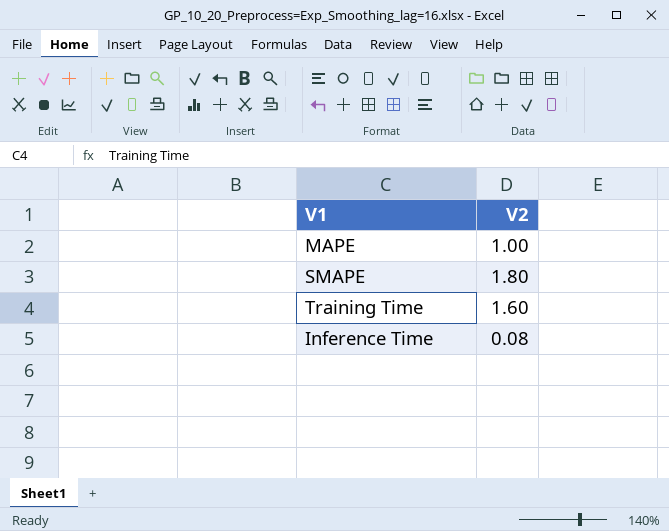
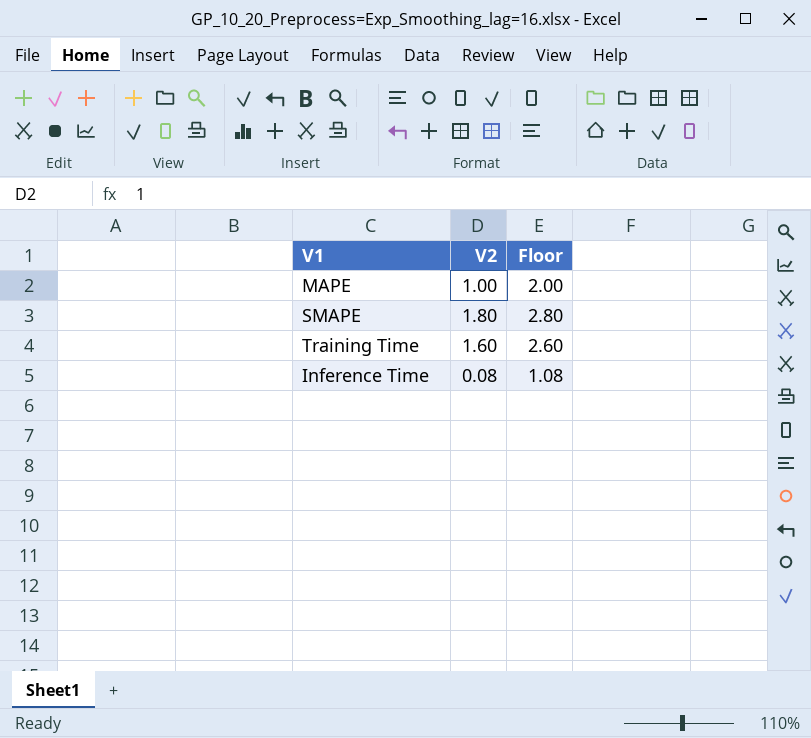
column Floor | formula: none -> [V2] + 1

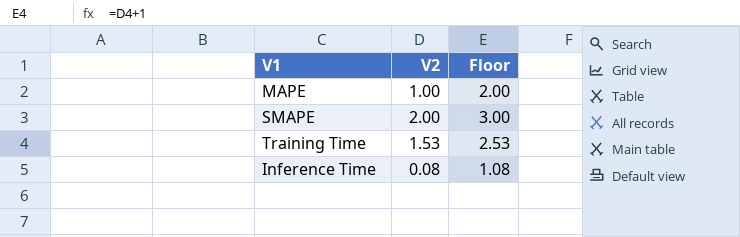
SMAPE | V2: 1.80 -> 2.00
SMAPE | Floor: 2.80 -> 3.00
Training Time | V2: 1.60 -> 1.53
Training Time | Floor: 2.60 -> 2.53

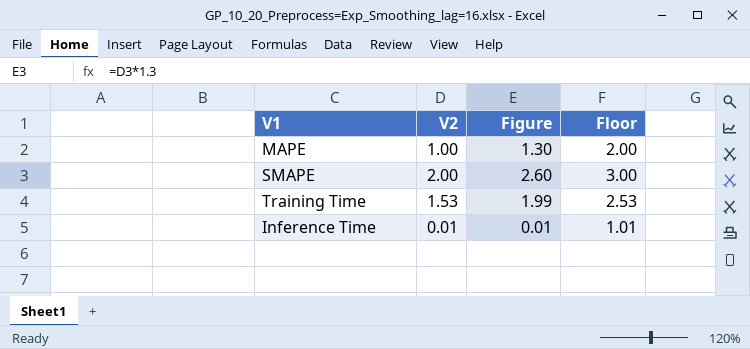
column Figure | formula: none -> [V2] * 1.3
Inference Time | V2: 0.08 -> 0.01
Inference Time | Floor: 1.08 -> 1.01

